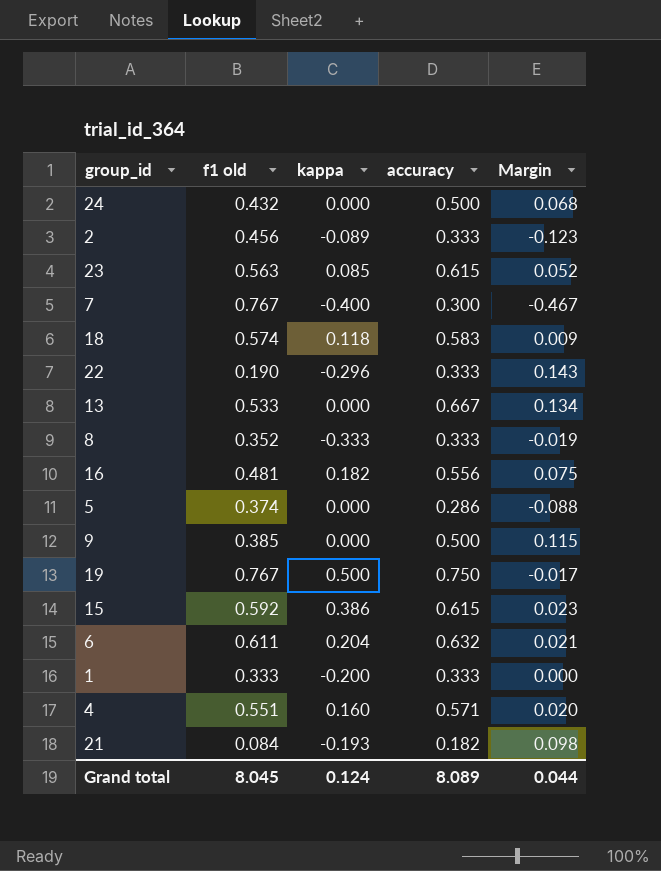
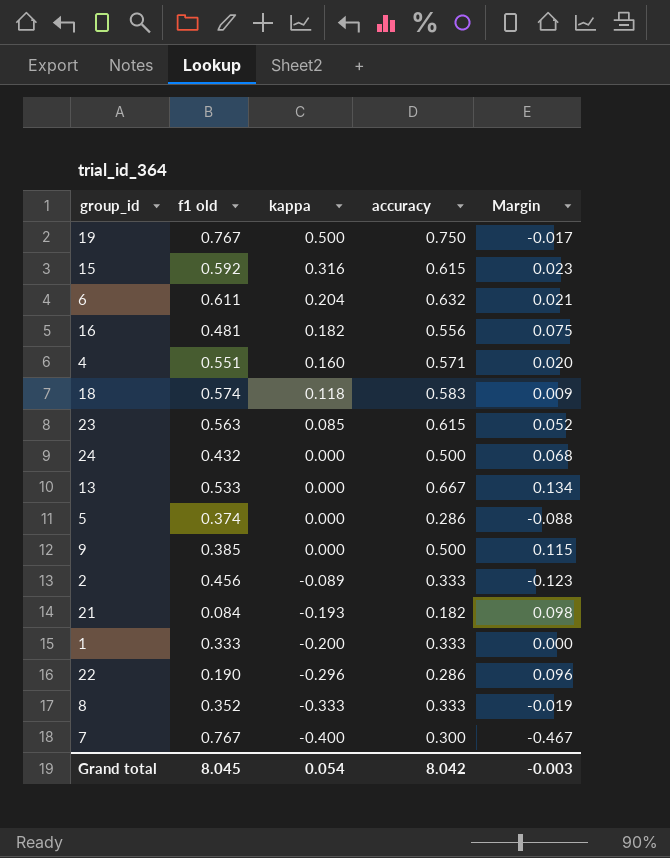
row order: none -> kappa descending
15 | kappa: 0.386 -> 0.316
22 | accuracy: 0.333 -> 0.286
22 | Margin: 0.143 -> 0.096
Grand total | kappa: 0.124 -> 0.054
Grand total | accuracy: 8.089 -> 8.042
Grand total | Margin: 0.044 -> -0.003

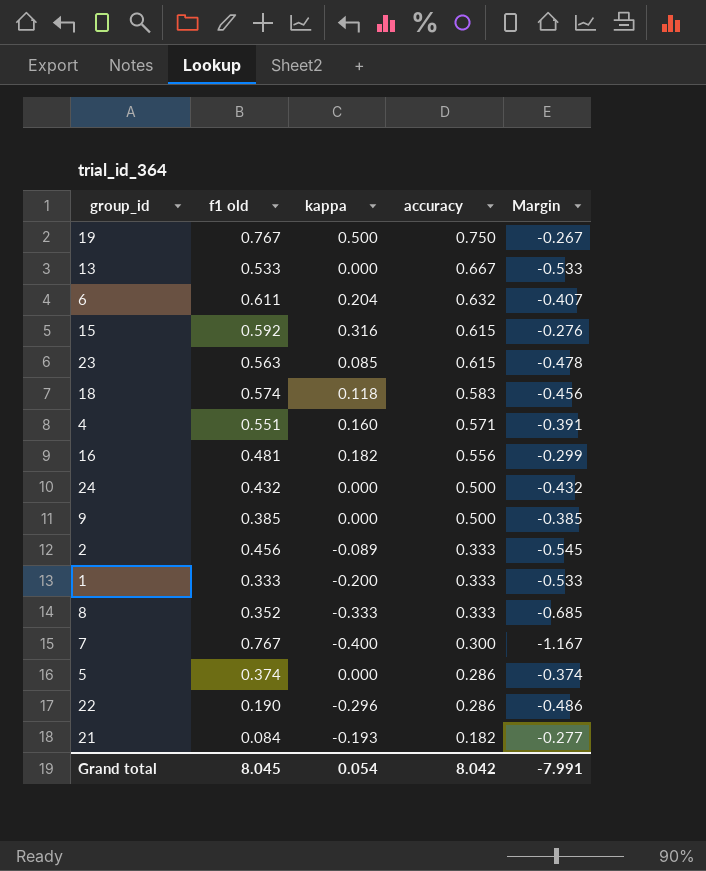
row order: kappa descending -> accuracy descending
column Margin | formula: [accuracy] - [f1 old] -> [kappa] - [f1 old]
Grand total | Margin: -0.003 -> -7.991

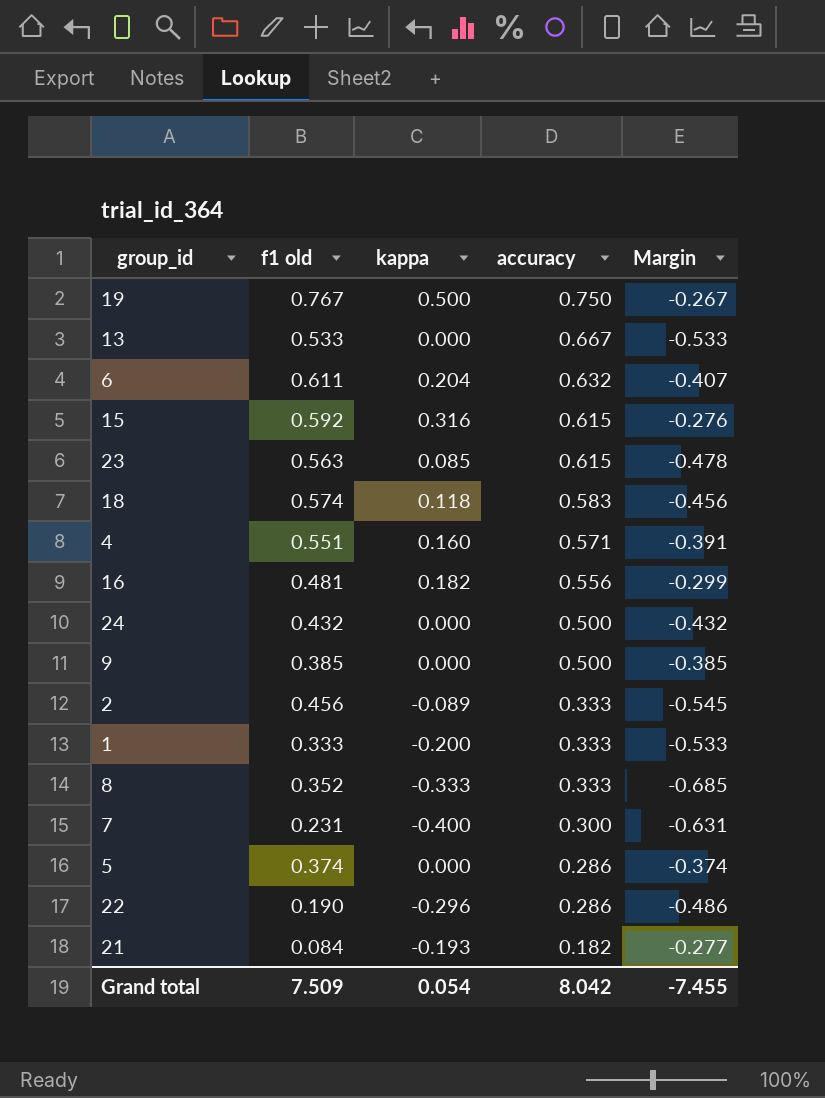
7 | f1 old: 0.767 -> 0.231
7 | Margin: -1.167 -> -0.631
Grand total | f1 old: 8.045 -> 7.509
Grand total | Margin: -7.991 -> -7.455

